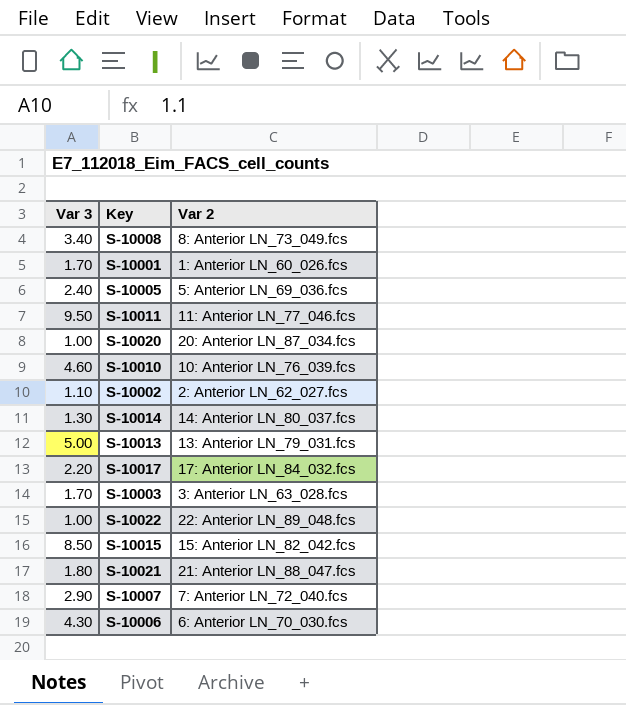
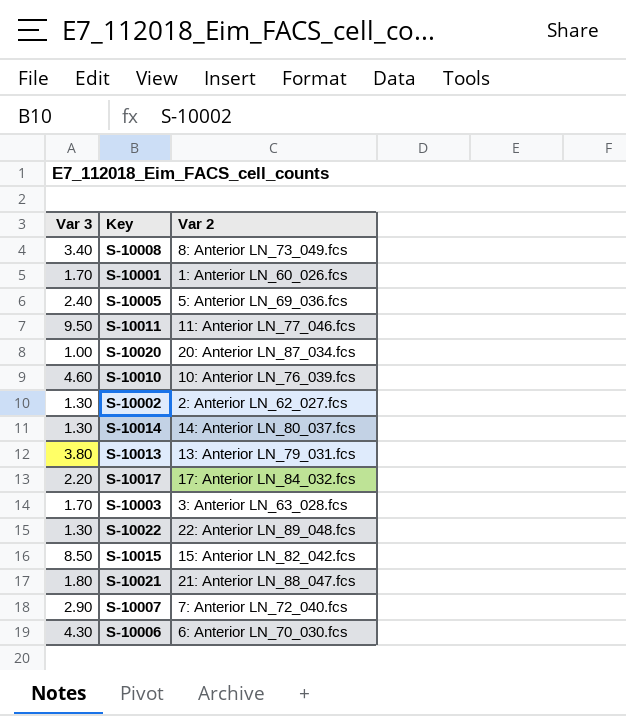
S-10002 | Var 3: 1.10 -> 1.30
S-10013 | Var 3: 5.00 -> 3.80
S-10022 | Var 3: 1.00 -> 1.30

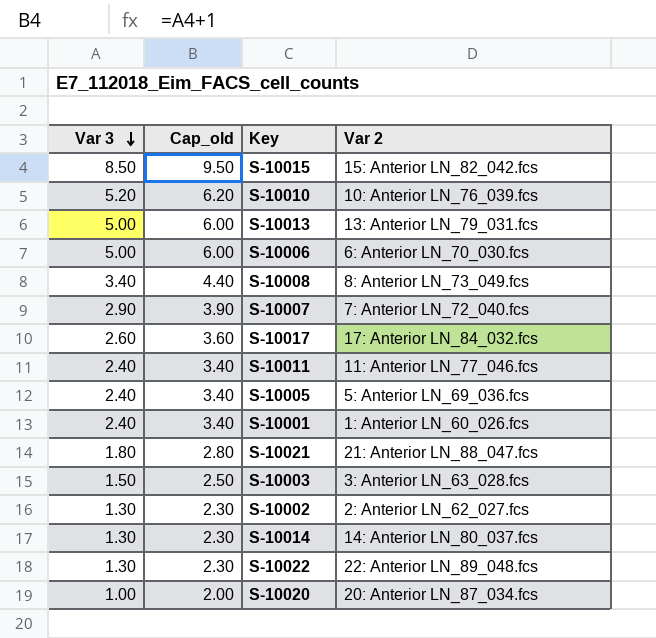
row order: none -> Var 3 descending
column Cap_old | formula: none -> [Var 3] + 1
S-10010 | Var 3: 4.60 -> 5.20
S-10013 | Var 3: 3.80 -> 5.00
S-10006 | Var 3: 4.30 -> 5.00
S-10017 | Var 3: 2.20 -> 2.60
S-10011 | Var 3: 9.50 -> 2.40
S-10001 | Var 3: 1.70 -> 2.40
S-10003 | Var 3: 1.70 -> 1.50

